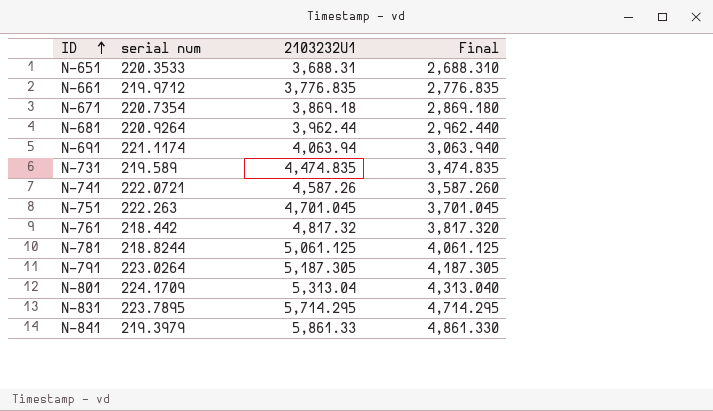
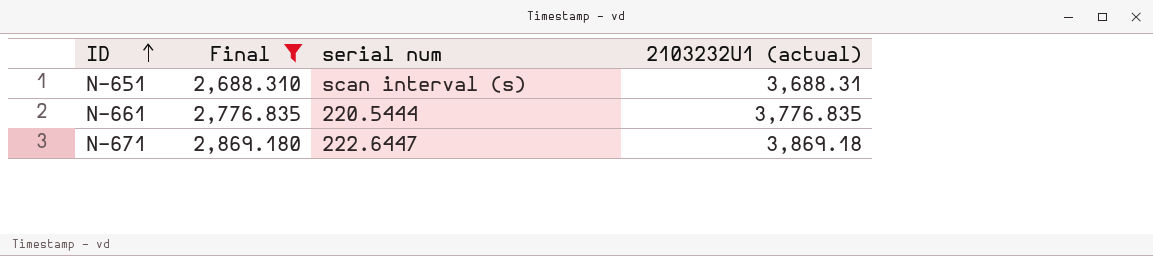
filter: none -> Final <= 2,869.180
column Final | position: 4 -> 2
column name: 2103232U1 -> 2103232U1 (actual)
N-651 | serial num: 220.3533 -> scan interval (s)
N-661 | serial num: 219.9712 -> 220.5444
N-671 | serial num: 220.7354 -> 222.6447

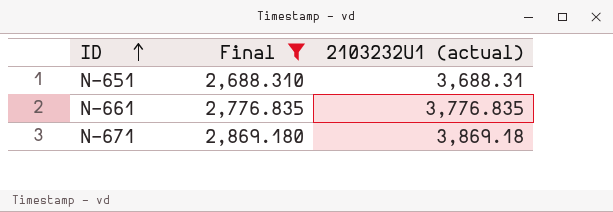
column serial num | position: 3 -> none

